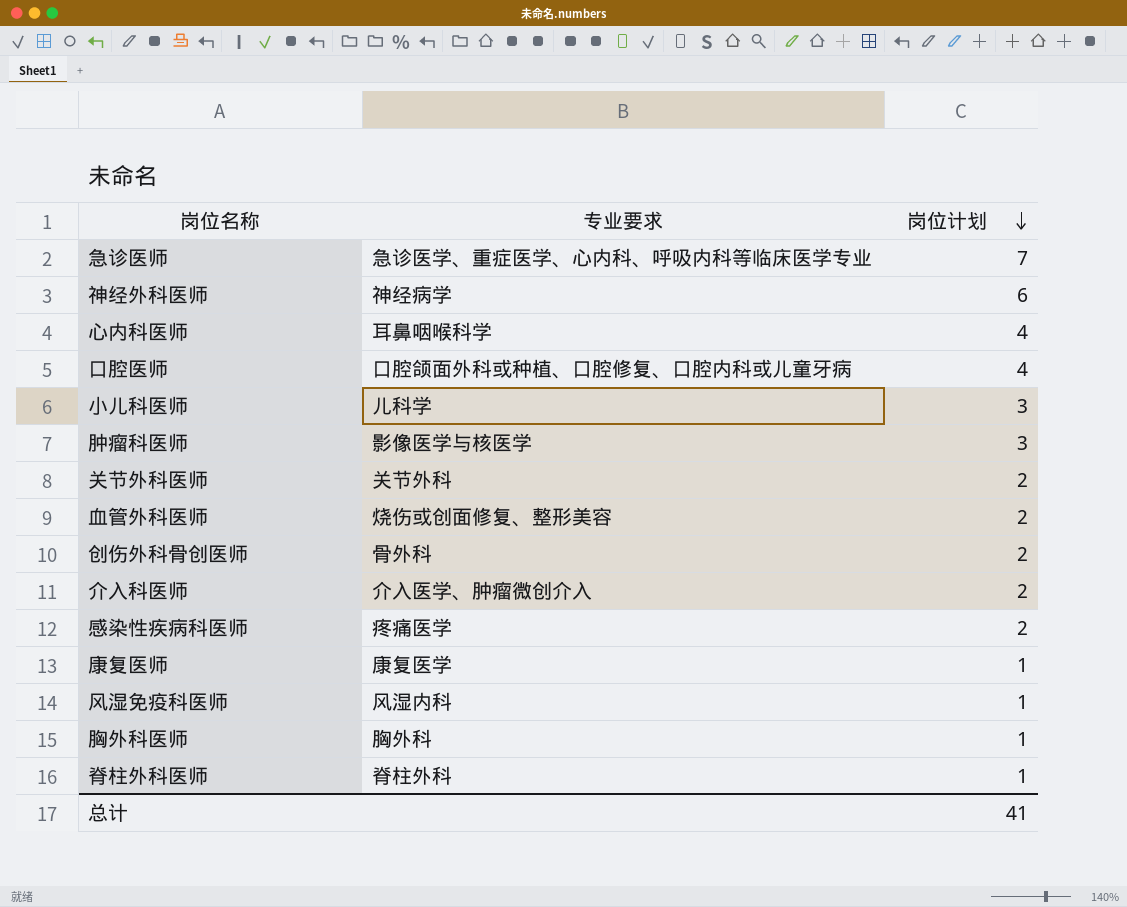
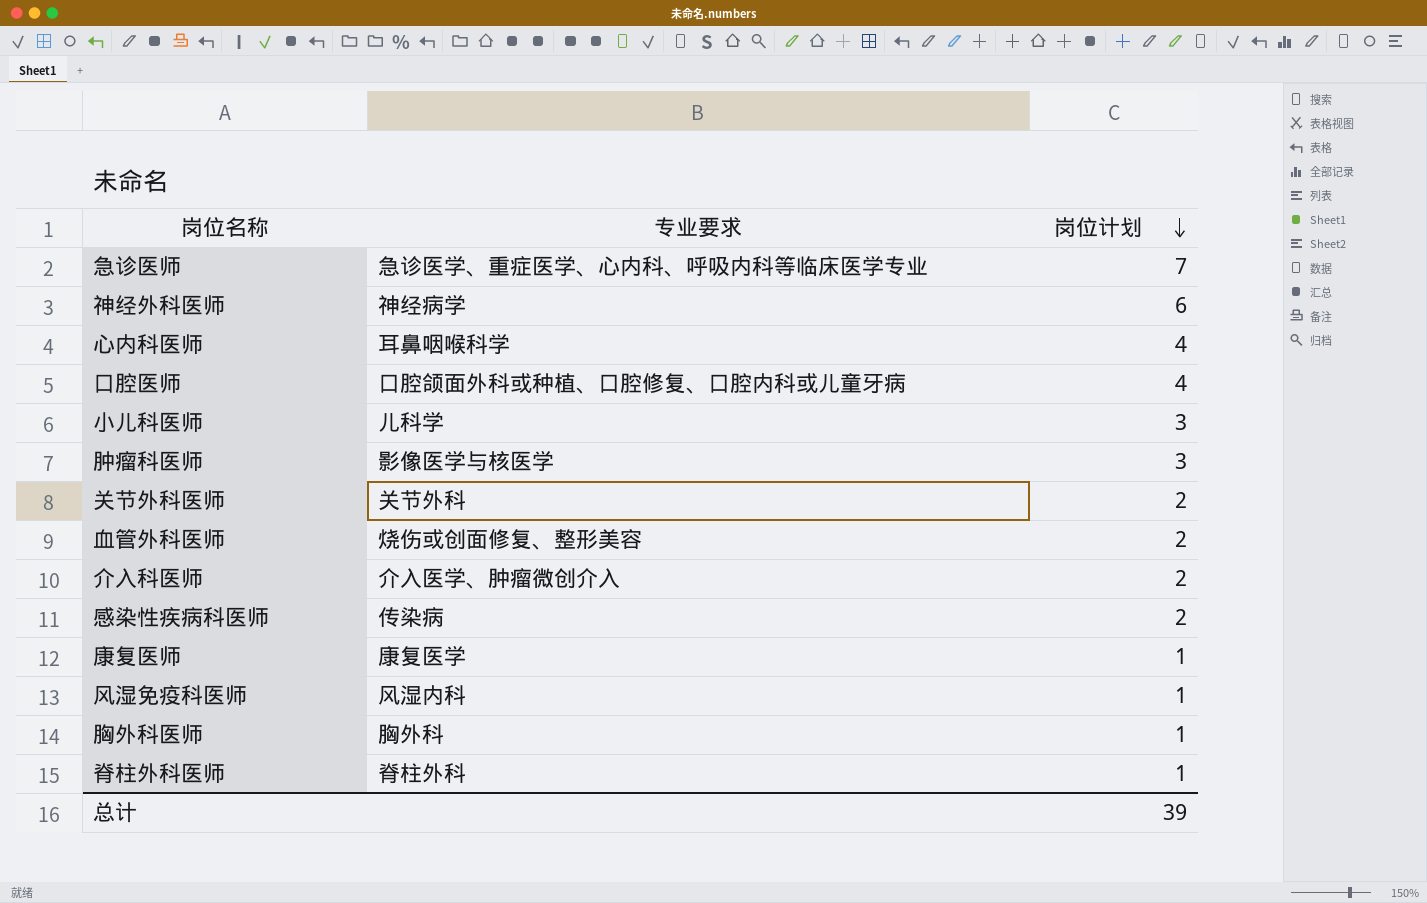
row 创伤外科骨创医师: 骨外科 | 2 -> none
感染性疾病科医师 | 专业要求: 疼痛医学 -> 传染病
总计 | 岗位计划: 41 -> 39

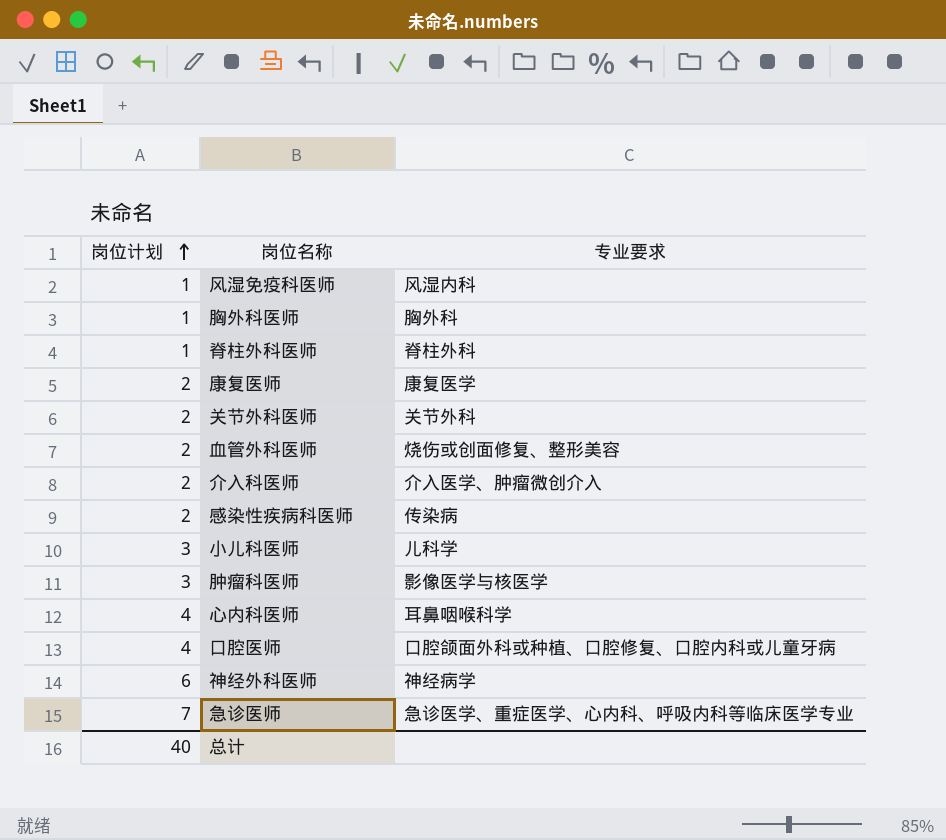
row order: 岗位计划 descending -> 岗位计划 ascending
column 岗位计划 | position: 3 -> 1
康复医师 | 岗位计划: 1 -> 2
总计 | 岗位计划: 39 -> 40

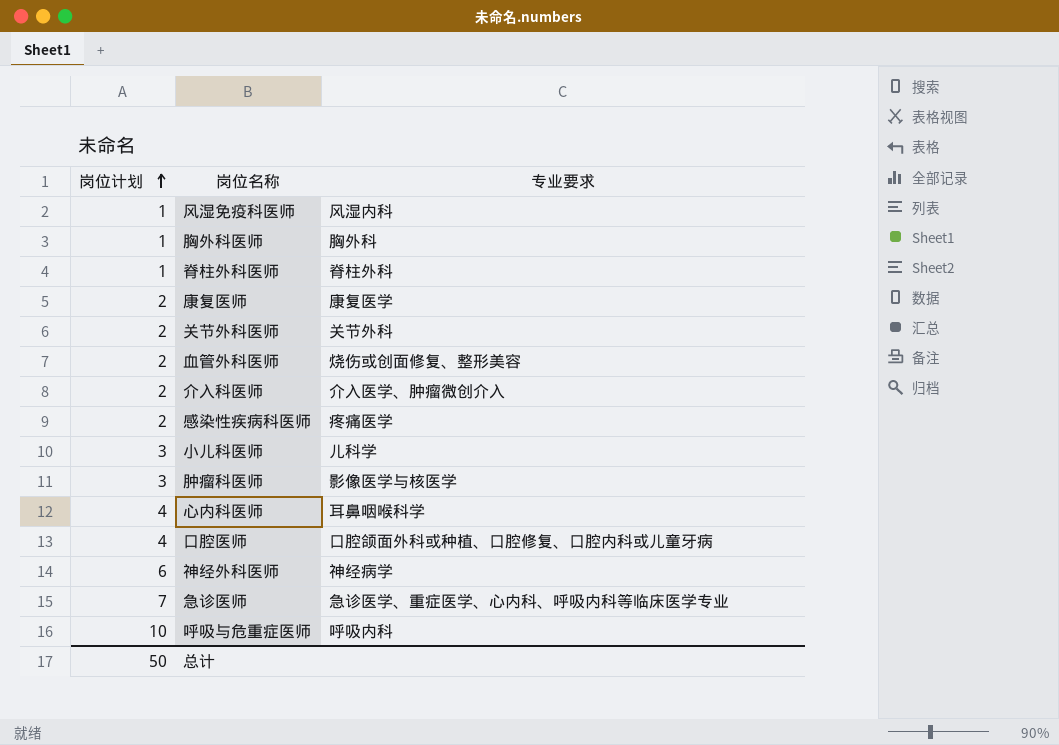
感染性疾病科医师 | 专业要求: 传染病 -> 疼痛医学
row 呼吸与危重症医师: none -> 10 | 呼吸内科
总计 | 岗位计划: 40 -> 50

